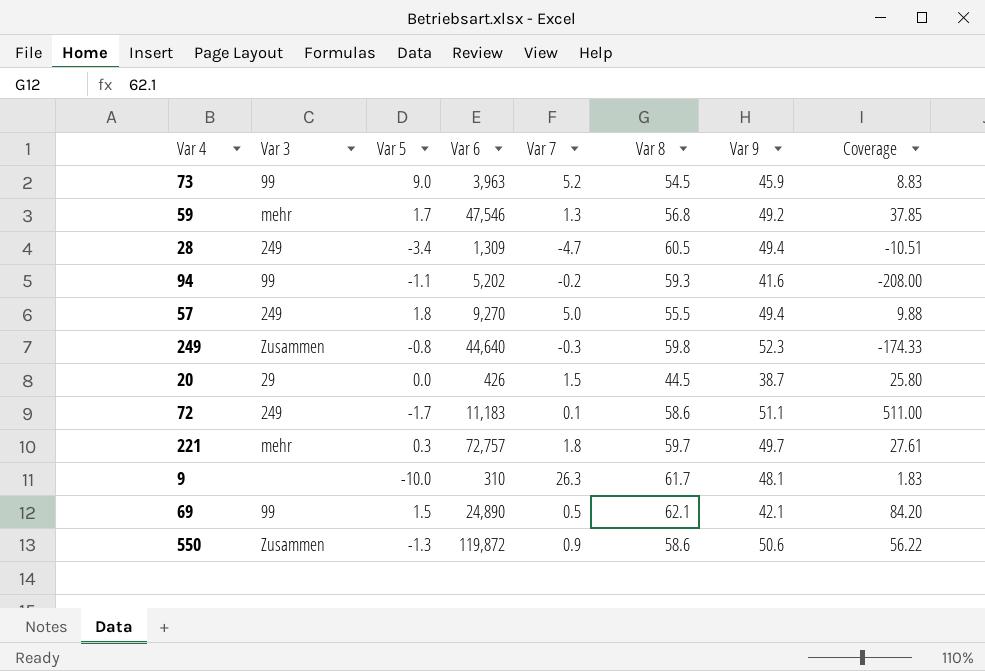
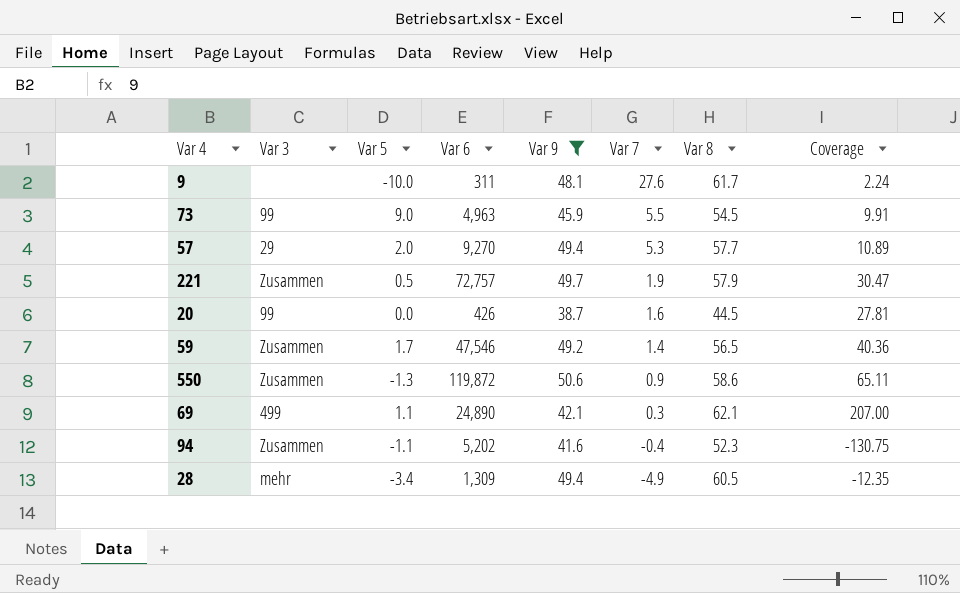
filter: none -> Var 9 <= 50.6
row order: none -> Var 7 descending
column Var 9 | position: 7 -> 5
column Coverage | formula: [Var 9] / [Var 7] -> [Var 8] / [Var 7]
9 | Var 6: 310 -> 311
9 | Var 7: 26.3 -> 27.6
73 | Var 6: 3,963 -> 4,963
73 | Var 7: 5.2 -> 5.5
57 | Var 3: 249 -> 29
57 | Var 5: 1.8 -> 2.0
57 | Var 7: 5.0 -> 5.3
57 | Var 8: 55.5 -> 57.7
221 | Var 3: mehr -> Zusammen
221 | Var 5: 0.3 -> 0.5
221 | Var 7: 1.8 -> 1.9
221 | Var 8: 59.7 -> 57.9
20 | Var 3: 29 -> 99
20 | Var 7: 1.5 -> 1.6
59 | Var 3: mehr -> Zusammen
59 | Var 7: 1.3 -> 1.4
59 | Var 8: 56.8 -> 56.5
69 | Var 3: 99 -> 499
69 | Var 5: 1.5 -> 1.1
69 | Var 7: 0.5 -> 0.3
94 | Var 3: 99 -> Zusammen
94 | Var 7: -0.2 -> -0.4
94 | Var 8: 59.3 -> 52.3
28 | Var 3: 249 -> mehr
28 | Var 7: -4.7 -> -4.9

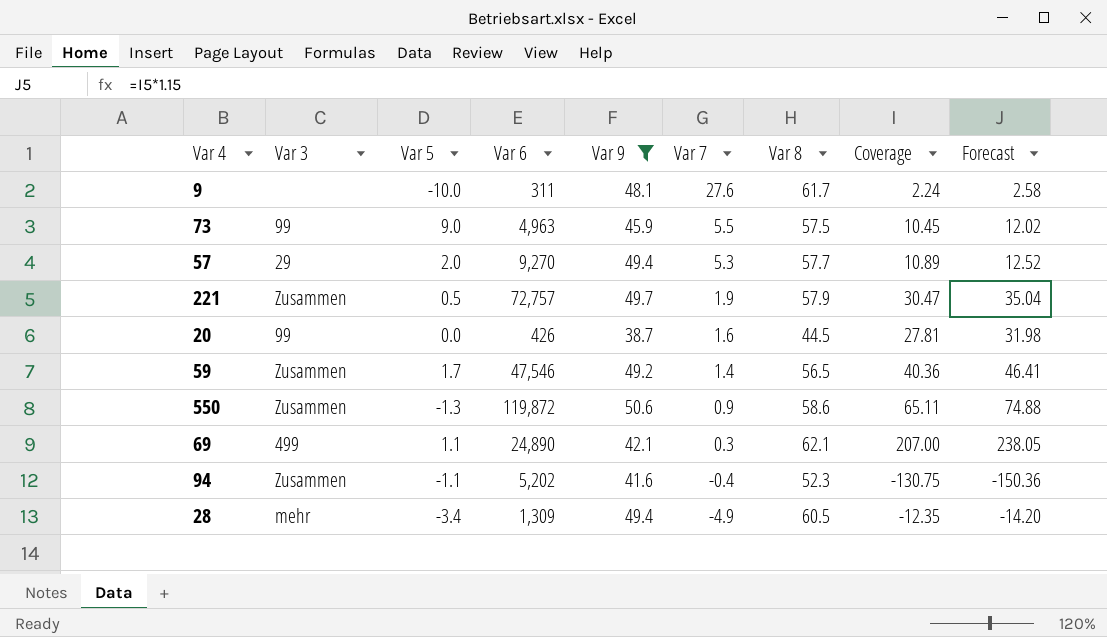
column Forecast | formula: none -> [Coverage] * 1.15
73 | Var 8: 54.5 -> 57.5
73 | Coverage: 9.91 -> 10.45

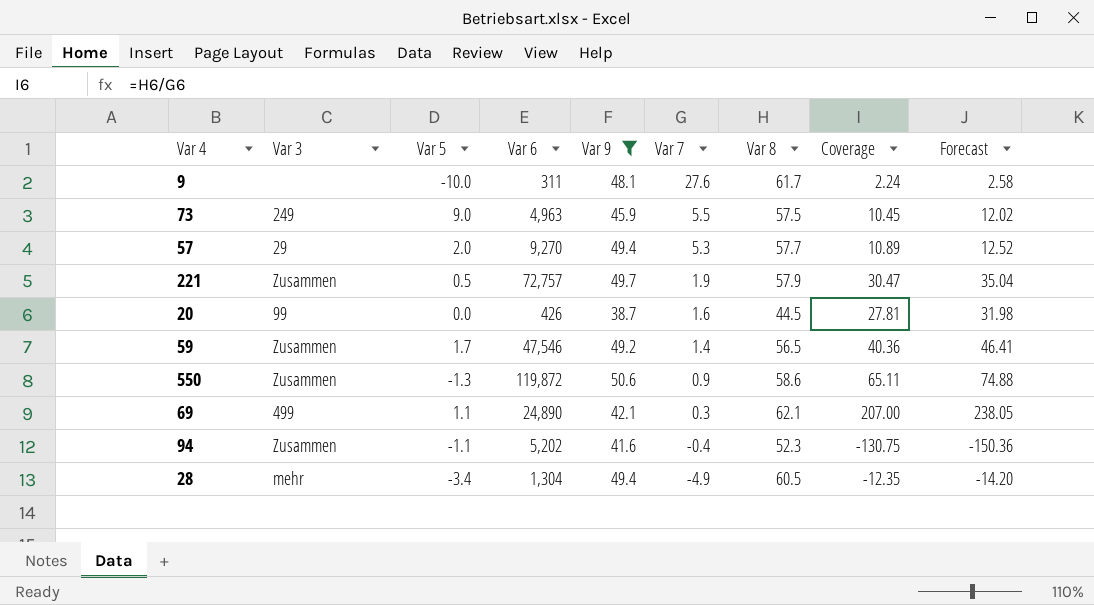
73 | Var 3: 99 -> 249
28 | Var 6: 1,309 -> 1,304

